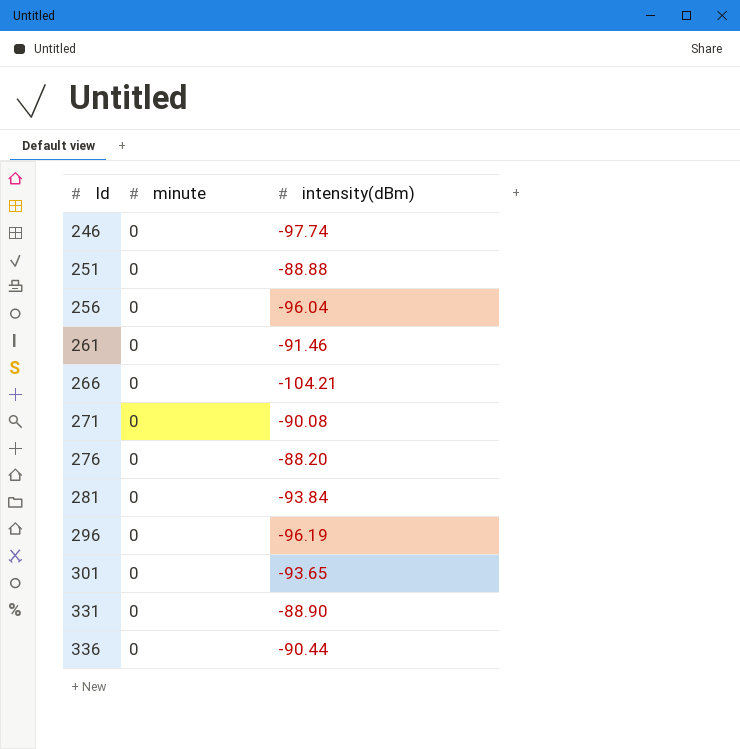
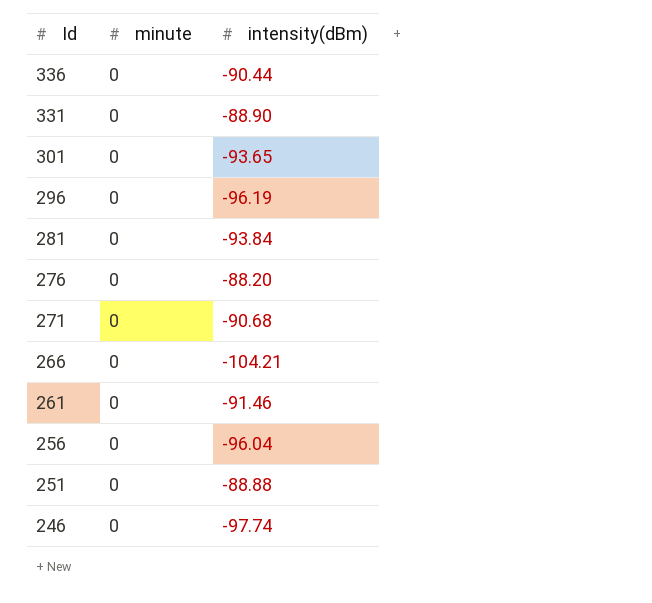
row order: Id ascending -> Id descending
271 | intensity(dBm): -90.08 -> -90.68

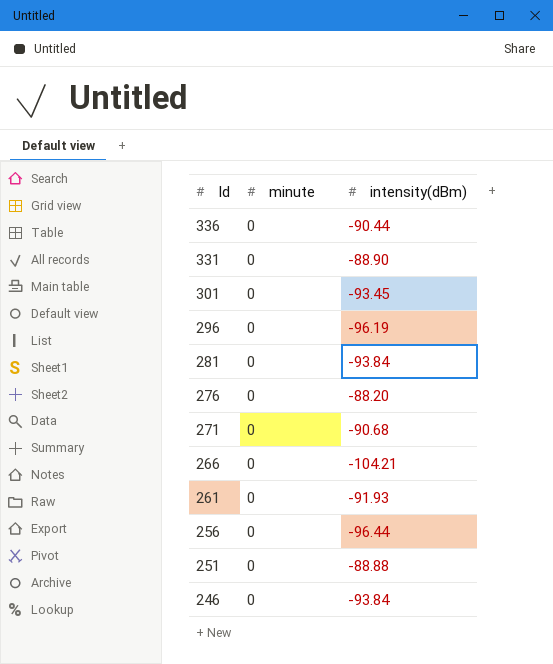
301 | intensity(dBm): -93.65 -> -93.45
261 | intensity(dBm): -91.46 -> -91.93
256 | intensity(dBm): -96.04 -> -96.44
246 | intensity(dBm): -97.74 -> -93.84

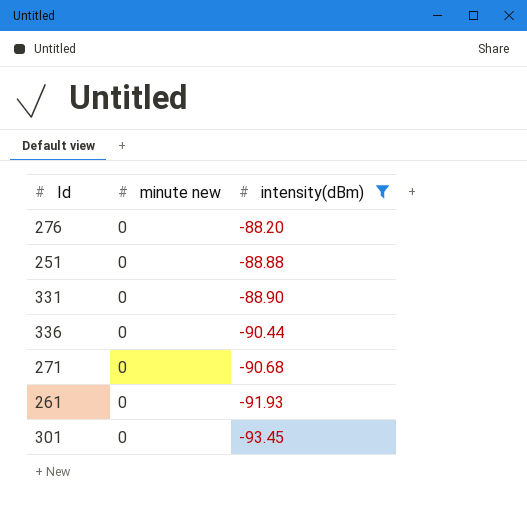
filter: none -> intensity(dBm) >= -93.45
row order: Id descending -> intensity(dBm) descending
column name: minute -> minute new

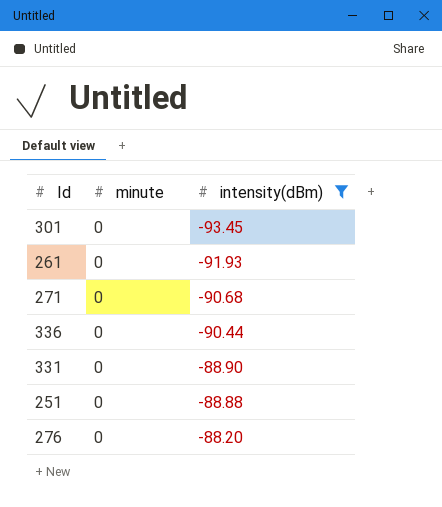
row order: intensity(dBm) descending -> intensity(dBm) ascending
column name: minute new -> minute

